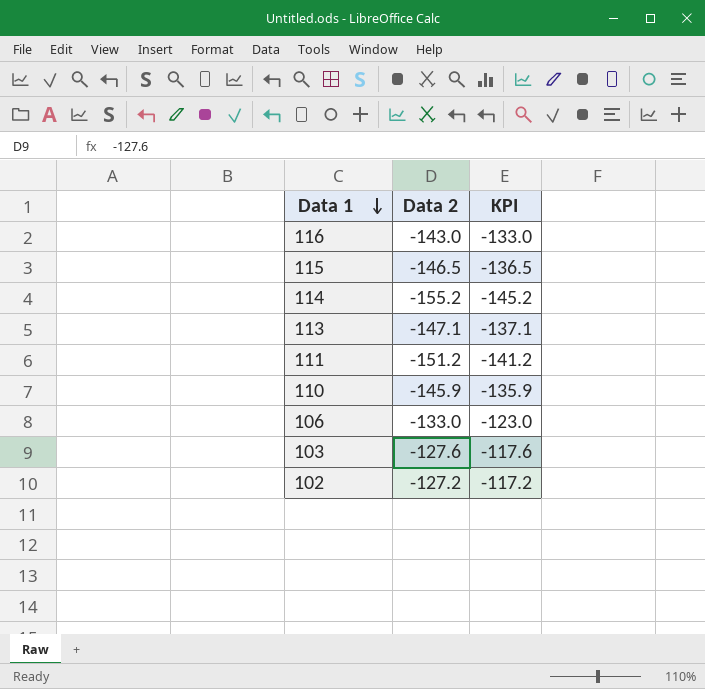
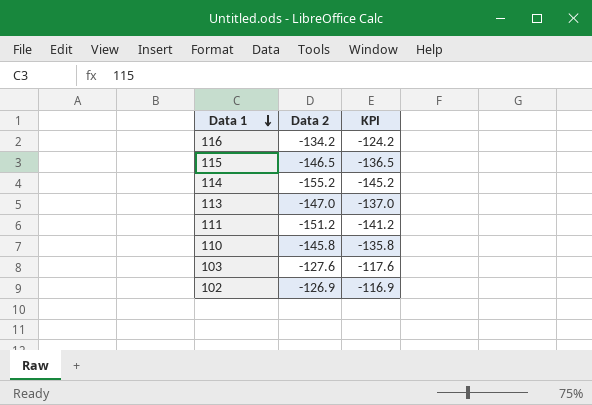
row 106: -133.0 | -123.0 -> none
116 | Data 2: -143.0 -> -134.2
116 | KPI: -133.0 -> -124.2
113 | Data 2: -147.1 -> -147.0
113 | KPI: -137.1 -> -137.0
110 | Data 2: -145.9 -> -145.8
110 | KPI: -135.9 -> -135.8
102 | Data 2: -127.2 -> -126.9
102 | KPI: -117.2 -> -116.9

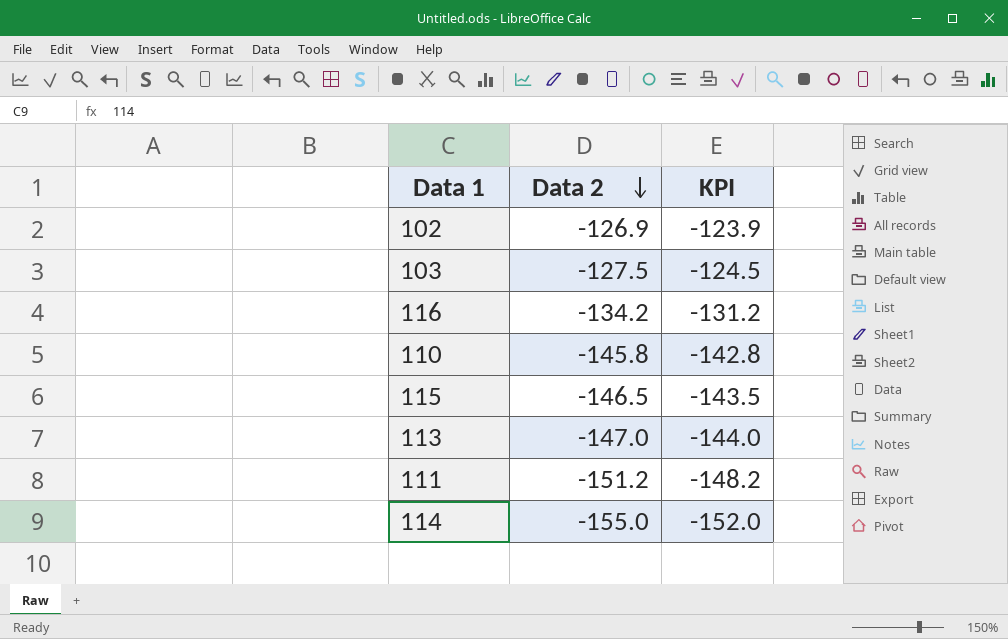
row order: Data 1 descending -> Data 2 descending
column KPI | formula: [Data 2] + 10 -> [Data 2] + 3
103 | Data 2: -127.6 -> -127.5
114 | Data 2: -155.2 -> -155.0

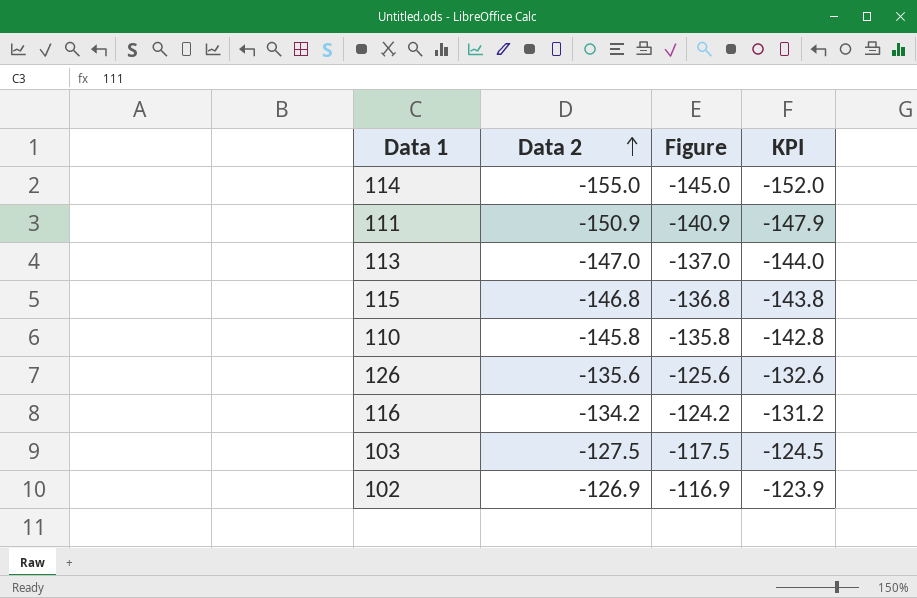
row order: Data 2 descending -> Data 2 ascending
column Figure | formula: none -> [Data 2] + 10
111 | Data 2: -151.2 -> -150.9
111 | KPI: -148.2 -> -147.9
115 | Data 2: -146.5 -> -146.8
115 | KPI: -143.5 -> -143.8
row 126: none -> -135.6 | -125.6 | -132.6

